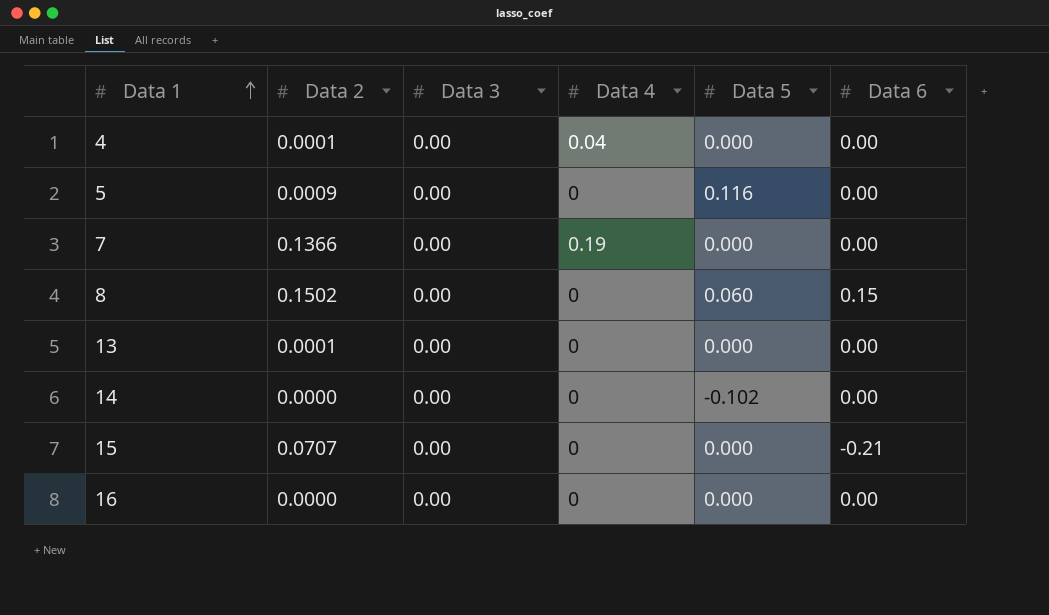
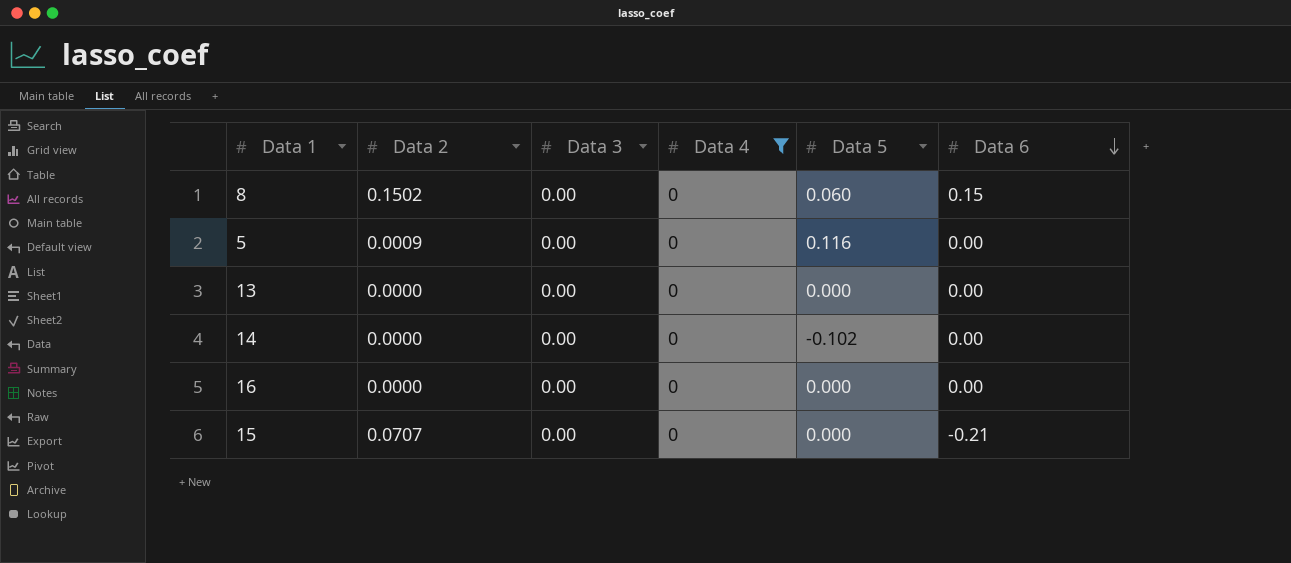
filter: none -> Data 4 = 0
row order: Data 1 ascending -> Data 6 descending
13 | Data 2: 0.0001 -> 0.0000

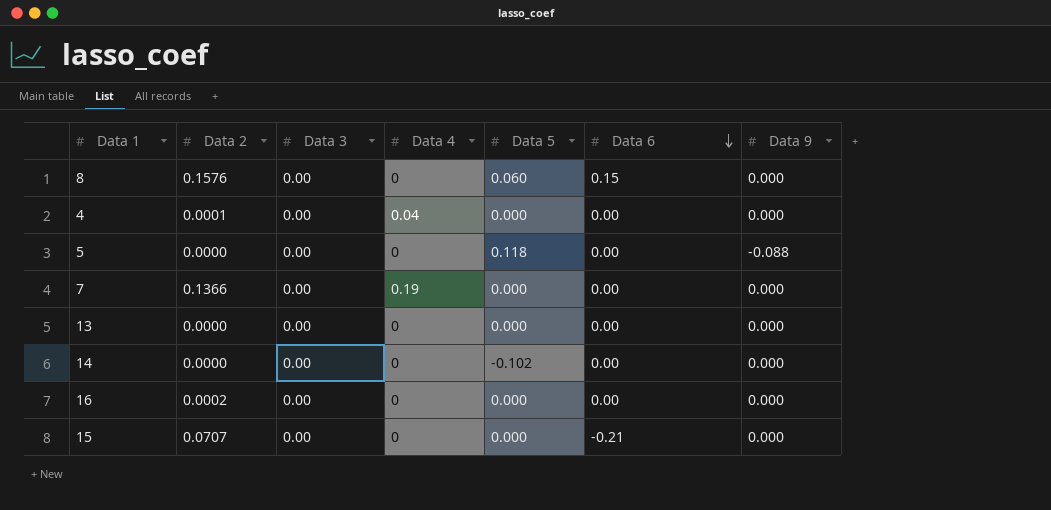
filter: Data 4 = 0 -> none
column Data 9 | position: none -> 7
8 | Data 2: 0.1502 -> 0.1576
5 | Data 2: 0.0009 -> 0.0000
5 | Data 5: 0.116 -> 0.118
16 | Data 2: 0.0000 -> 0.0002

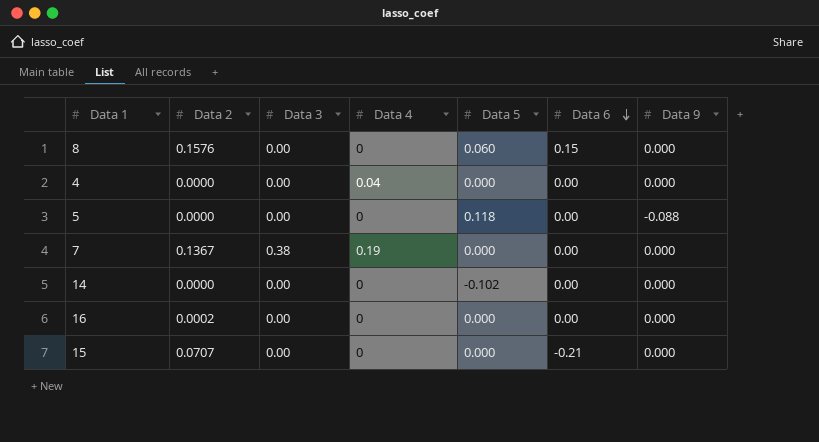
row 13: 0.0000 | 0.00 | 0 | 0.000 | 0.00 | 0.000 -> none
4 | Data 2: 0.0001 -> 0.0000
7 | Data 2: 0.1366 -> 0.1367
7 | Data 3: 0.00 -> 0.38

